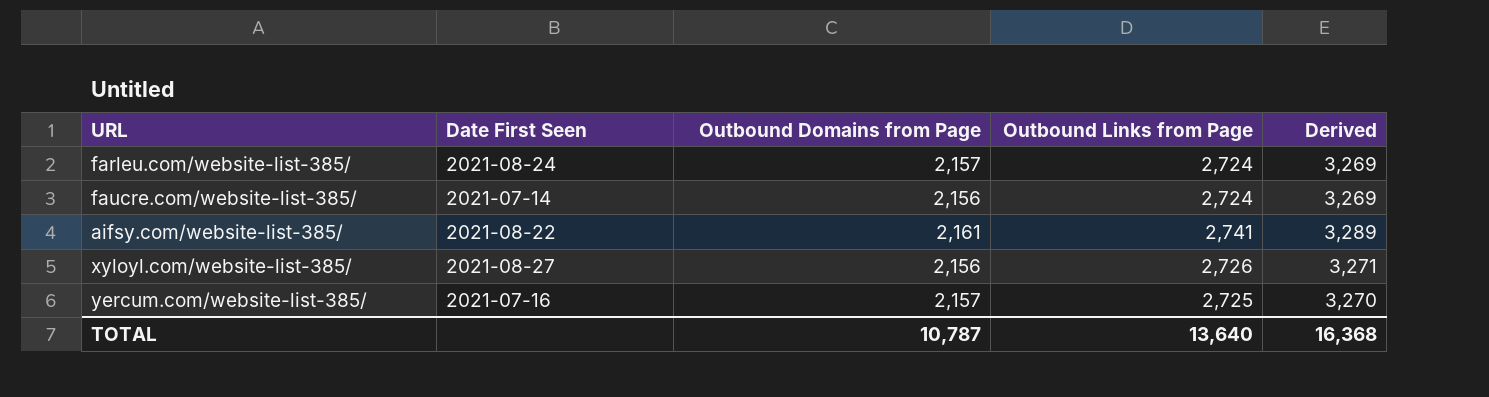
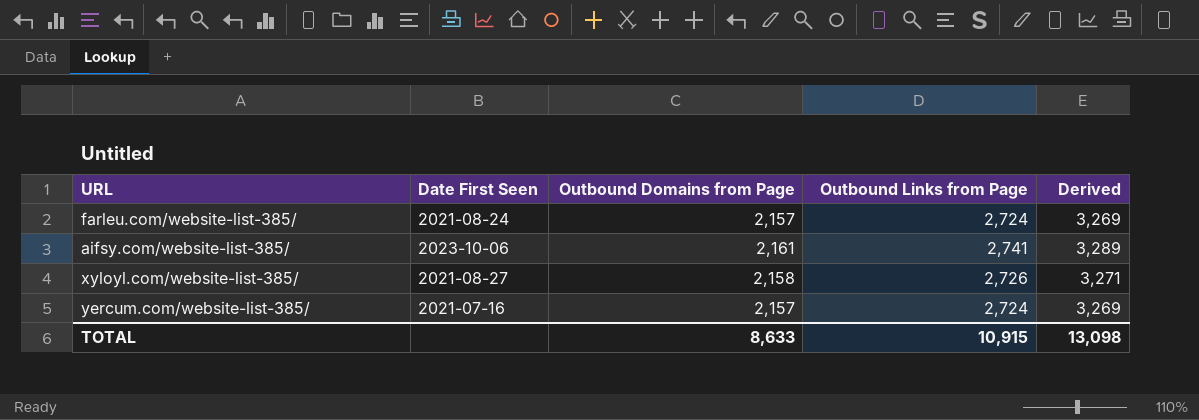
row faucre.com/website-list-385/: 2021-07-14 | 2,156 | 2,724 | 3,269 -> none
aifsy.com/website-list-385/ | Date First Seen: 2021-08-22 -> 2023-10-06
xyloyl.com/website-list-385/ | Outbound Domains from Page: 2,156 -> 2,158
yercum.com/website-list-385/ | Outbound Links from Page: 2,725 -> 2,724
yercum.com/website-list-385/ | Derived: 3,270 -> 3,269
TOTAL | Outbound Domains from Page: 10,787 -> 8,633
TOTAL | Outbound Links from Page: 13,640 -> 10,915
TOTAL | Derived: 16,368 -> 13,098

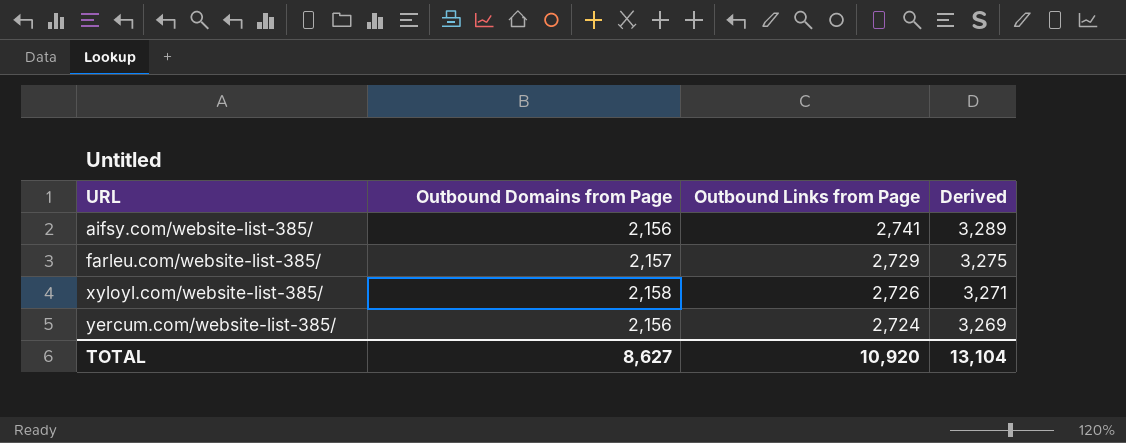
row order: none -> URL ascending
column Date First Seen | position: 2 -> none
aifsy.com/website-list-385/ | Outbound Domains from Page: 2,161 -> 2,156
farleu.com/website-list-385/ | Outbound Links from Page: 2,724 -> 2,729
farleu.com/website-list-385/ | Derived: 3,269 -> 3,275
yercum.com/website-list-385/ | Outbound Domains from Page: 2,157 -> 2,156
TOTAL | Outbound Domains from Page: 8,633 -> 8,627
TOTAL | Outbound Links from Page: 10,915 -> 10,920
TOTAL | Derived: 13,098 -> 13,104

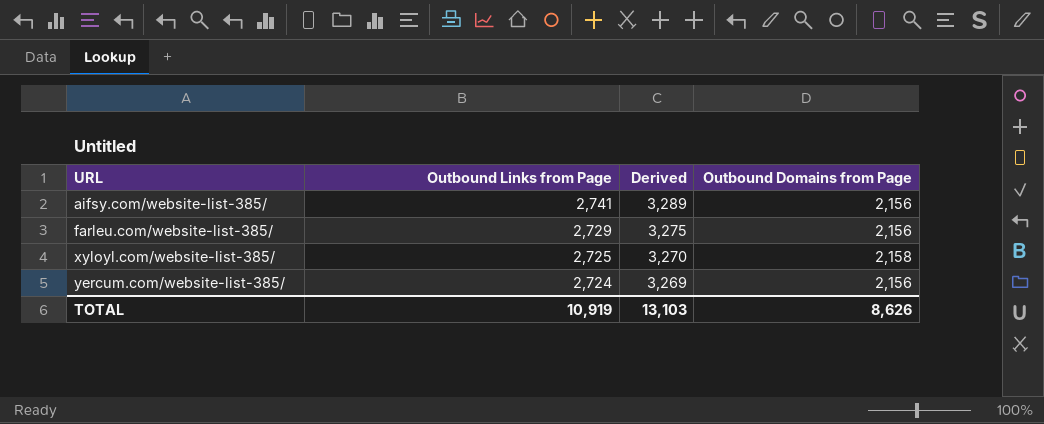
column Outbound Domains from Page | position: 2 -> 4
farleu.com/website-list-385/ | Outbound Domains from Page: 2,157 -> 2,156
xyloyl.com/website-list-385/ | Outbound Links from Page: 2,726 -> 2,725
xyloyl.com/website-list-385/ | Derived: 3,271 -> 3,270
TOTAL | Outbound Links from Page: 10,920 -> 10,919
TOTAL | Derived: 13,104 -> 13,103
TOTAL | Outbound Domains from Page: 8,627 -> 8,626

